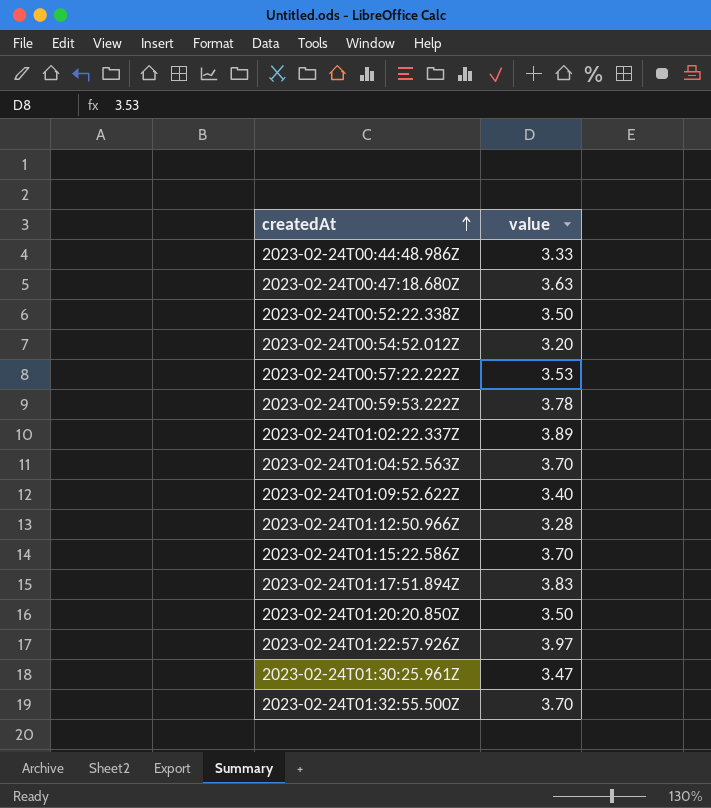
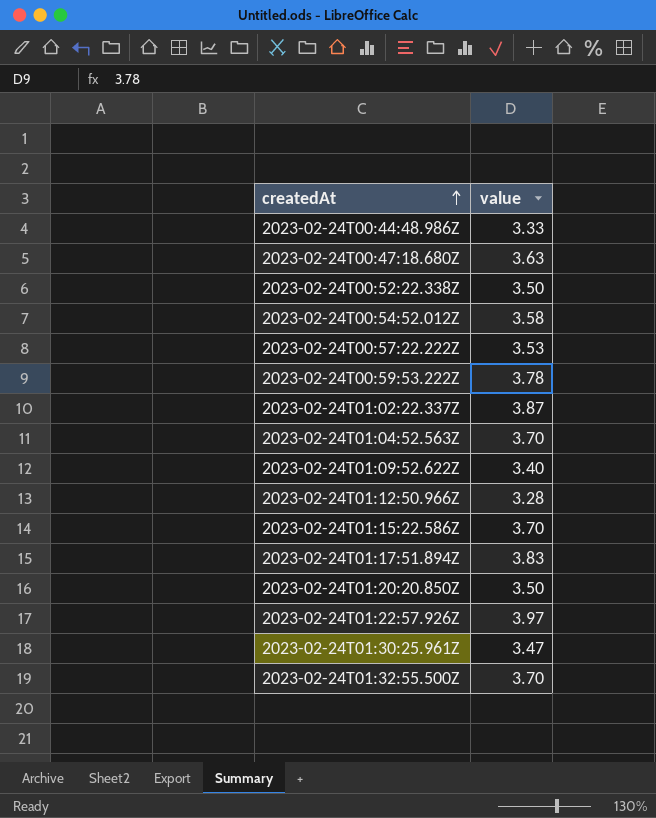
2023-02-24T00:54:52.012Z | value: 3.20 -> 3.58
2023-02-24T01:02:22.337Z | value: 3.89 -> 3.87

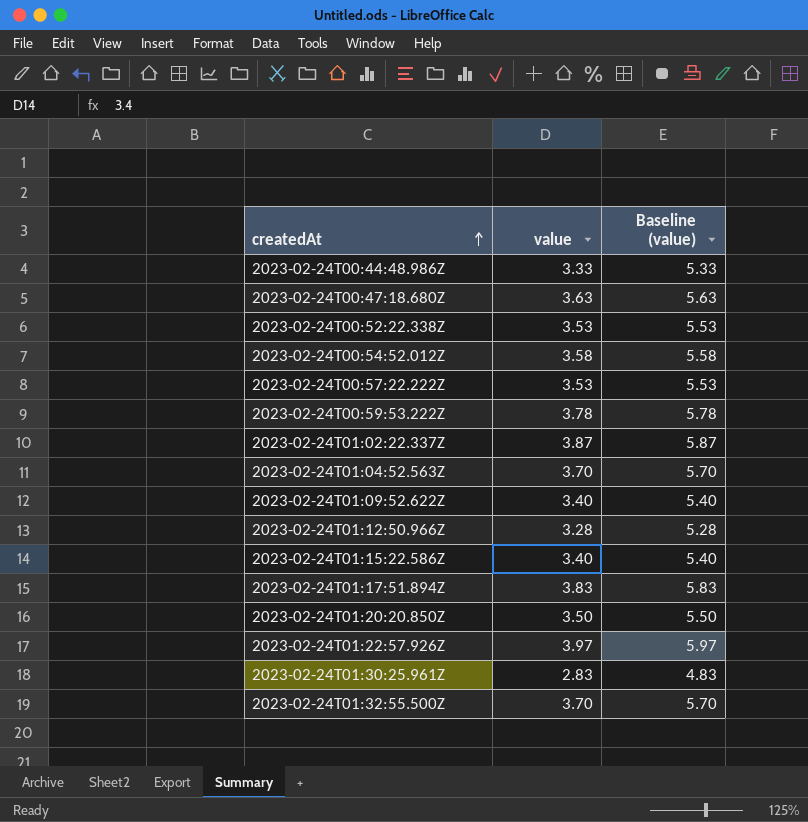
column Baseline (value) | formula: none -> [value] + 2
2023-02-24T00:52:22.338Z | value: 3.50 -> 3.53
2023-02-24T01:15:22.586Z | value: 3.70 -> 3.40
2023-02-24T01:30:25.961Z | value: 3.47 -> 2.83

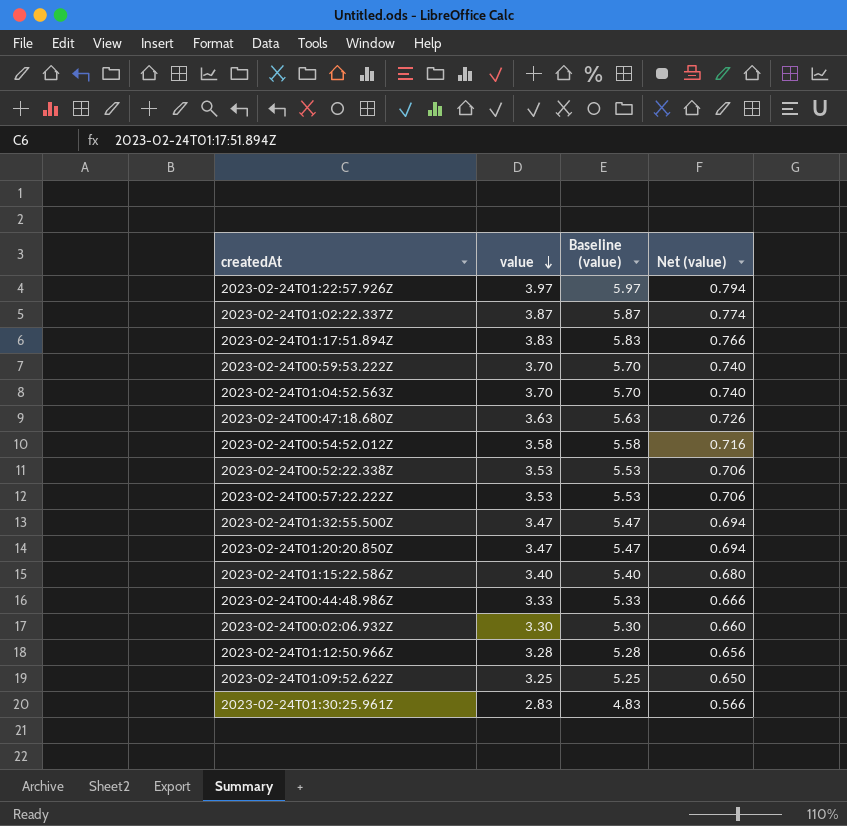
row order: createdAt ascending -> value descending
column Net (value) | formula: none -> [value] * 0.2
2023-02-24T00:59:53.222Z | value: 3.78 -> 3.70
2023-02-24T00:59:53.222Z | Baseline (value): 5.78 -> 5.70
2023-02-24T01:32:55.500Z | value: 3.70 -> 3.47
2023-02-24T01:32:55.500Z | Baseline (value): 5.70 -> 5.47
2023-02-24T01:20:20.850Z | value: 3.50 -> 3.47
2023-02-24T01:20:20.850Z | Baseline (value): 5.50 -> 5.47
row 2023-02-24T00:02:06.932Z: none -> 3.30 | 5.30 | 0.660
2023-02-24T01:09:52.622Z | value: 3.40 -> 3.25
2023-02-24T01:09:52.622Z | Baseline (value): 5.40 -> 5.25

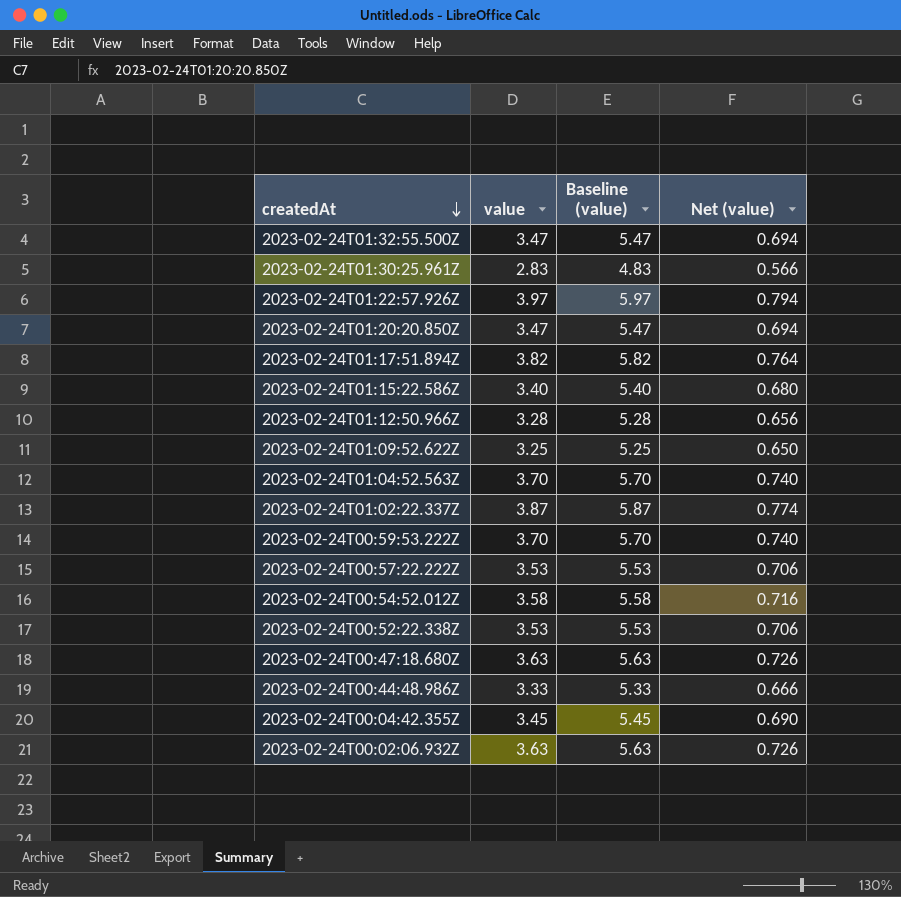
row order: value descending -> createdAt descending
2023-02-24T01:17:51.894Z | value: 3.83 -> 3.82
2023-02-24T01:17:51.894Z | Baseline (value): 5.83 -> 5.82
2023-02-24T01:17:51.894Z | Net (value): 0.766 -> 0.764
row 2023-02-24T00:04:42.355Z: none -> 3.45 | 5.45 | 0.690
2023-02-24T00:02:06.932Z | value: 3.30 -> 3.63
2023-02-24T00:02:06.932Z | Baseline (value): 5.30 -> 5.63
2023-02-24T00:02:06.932Z | Net (value): 0.660 -> 0.726

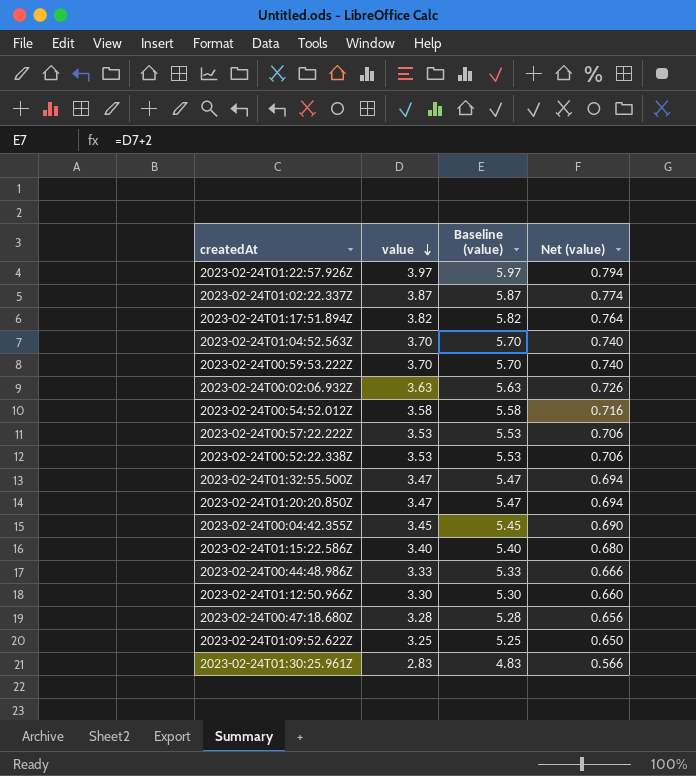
row order: createdAt descending -> value descending
2023-02-24T01:12:50.966Z | value: 3.28 -> 3.30
2023-02-24T01:12:50.966Z | Baseline (value): 5.28 -> 5.30
2023-02-24T01:12:50.966Z | Net (value): 0.656 -> 0.660
2023-02-24T00:47:18.680Z | value: 3.63 -> 3.28
2023-02-24T00:47:18.680Z | Baseline (value): 5.63 -> 5.28
2023-02-24T00:47:18.680Z | Net (value): 0.726 -> 0.656

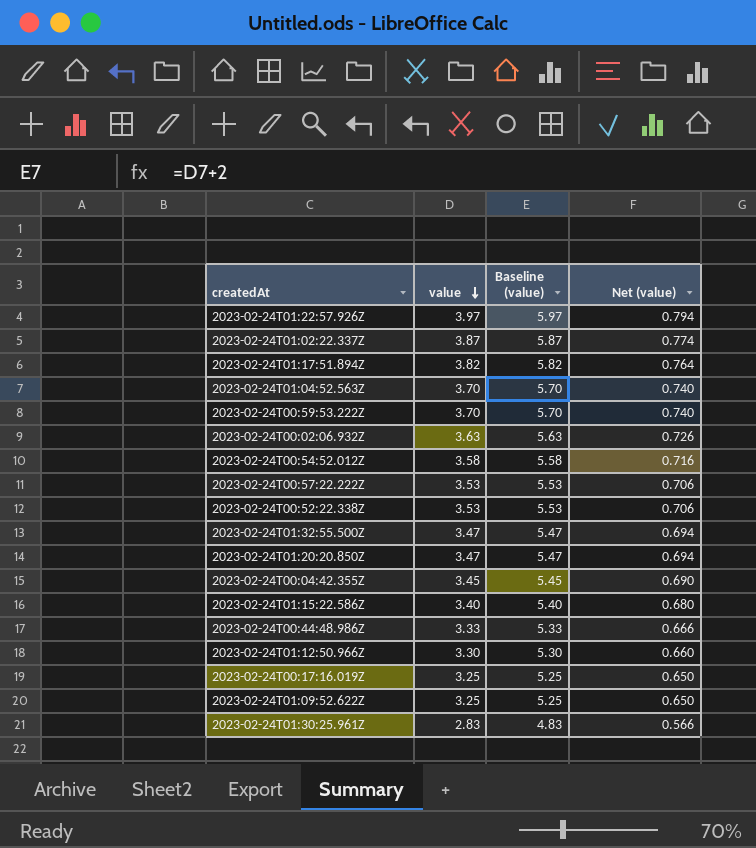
row 2023-02-24T00:47:18.680Z: 3.28 | 5.28 | 0.656 -> none
row 2023-02-24T00:17:16.019Z: none -> 3.25 | 5.25 | 0.650

